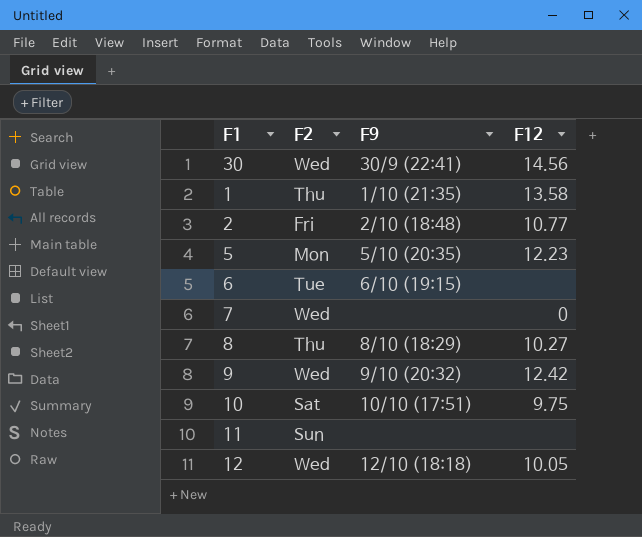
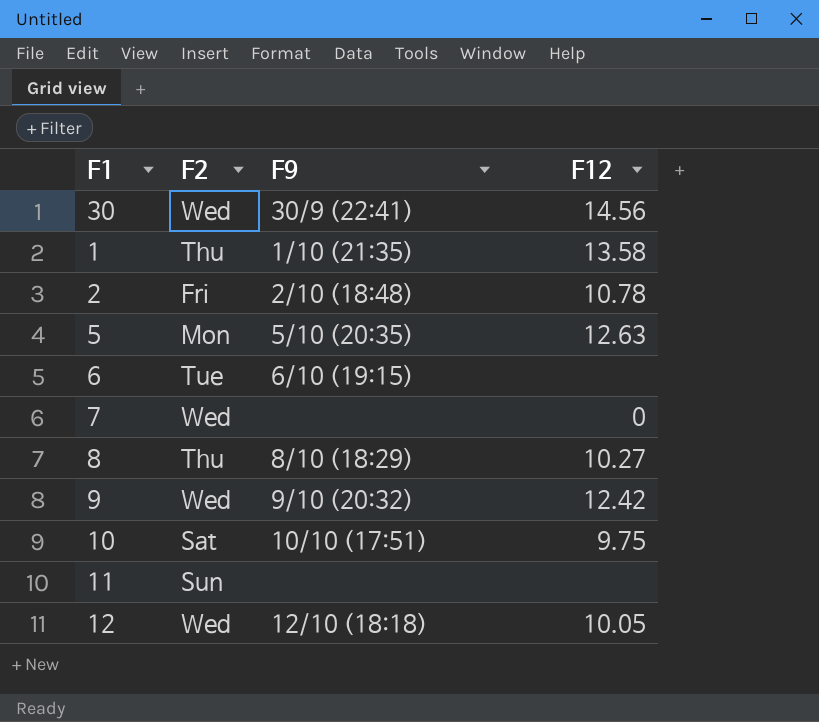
2 | F12: 10.77 -> 10.78
5 | F12: 12.23 -> 12.63

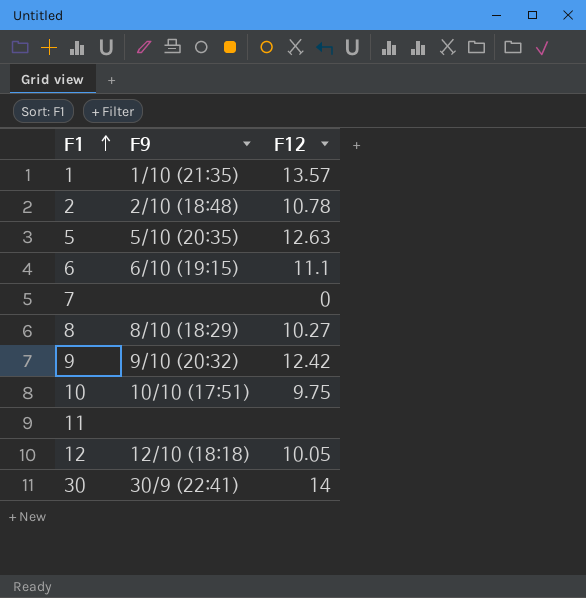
row order: none -> F1 ascending
column F2 | position: 2 -> none
1 | F12: 13.58 -> 13.57
6 | F12: none -> 11.1
30 | F12: 14.56 -> 14

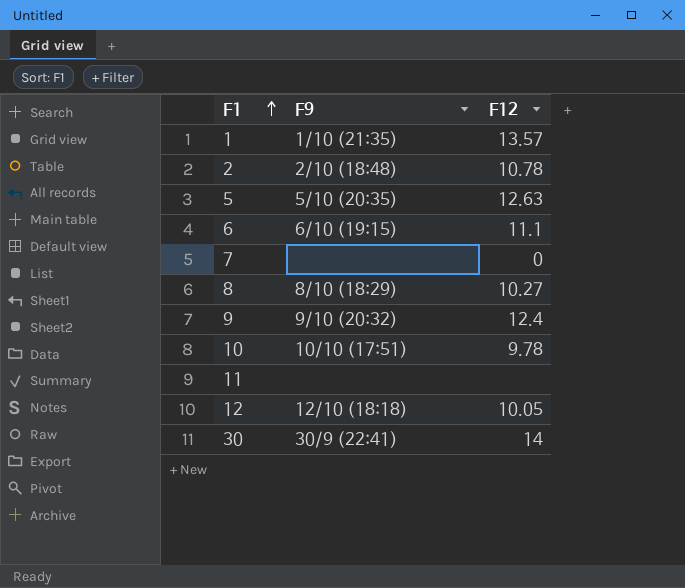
9 | F12: 12.42 -> 12.4
10 | F12: 9.75 -> 9.78

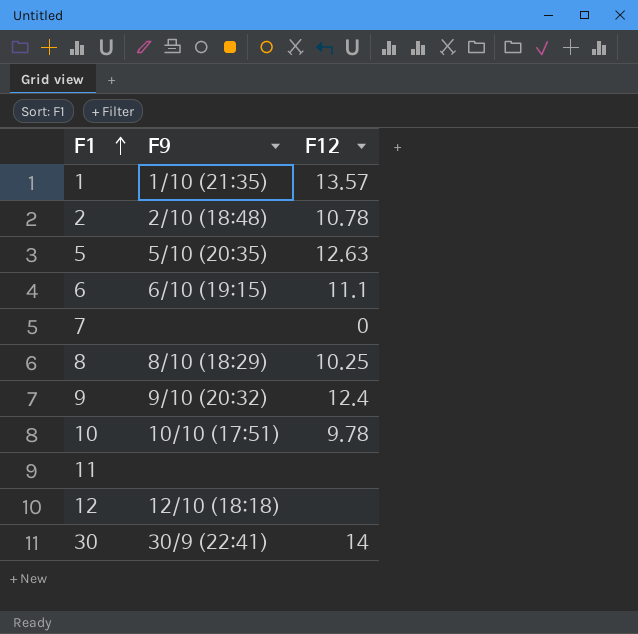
8 | F12: 10.27 -> 10.25
12 | F12: 10.05 -> none

